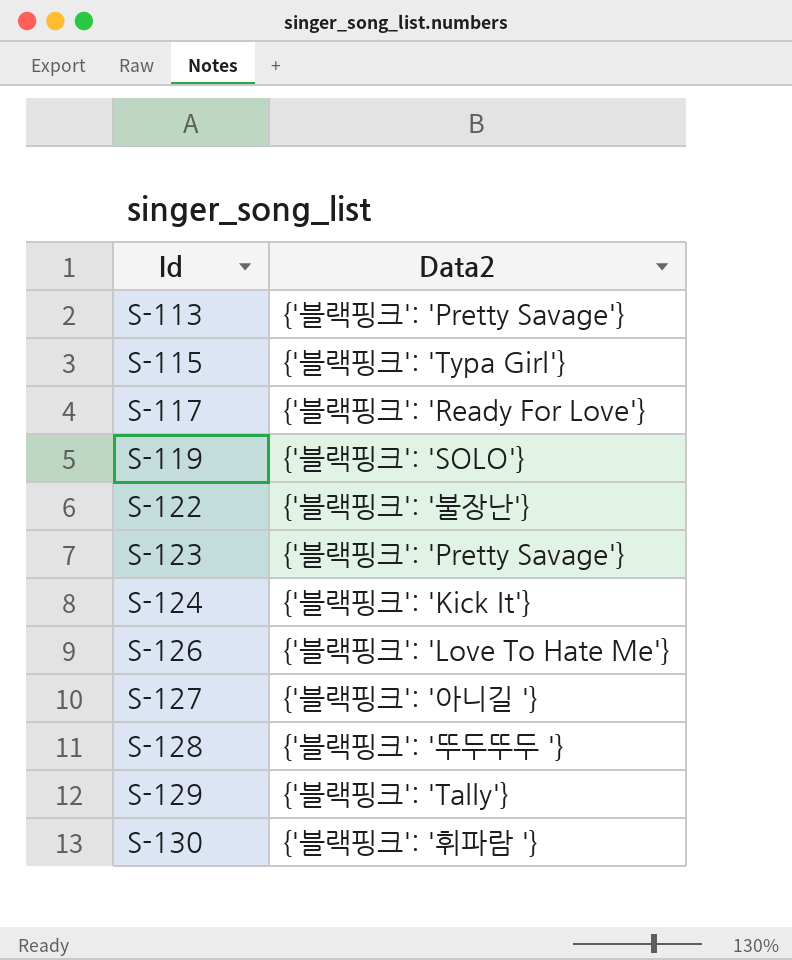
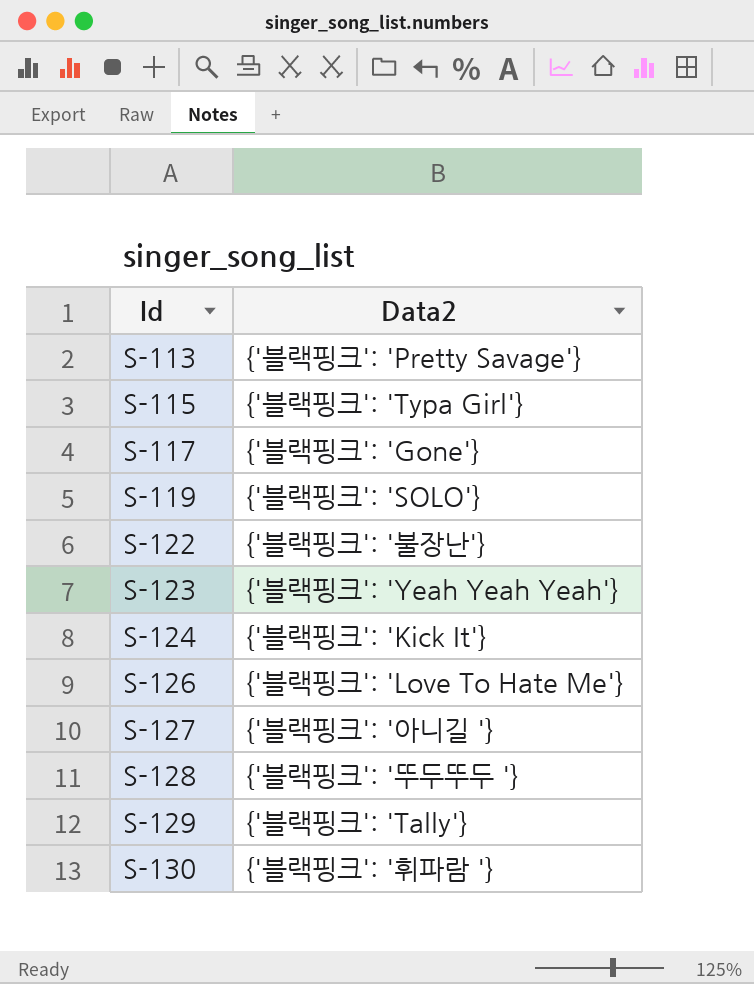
S-117 | Data2: {'블랙핑크': 'Ready For Love'} -> {'블랙핑크': 'Gone'}
S-123 | Data2: {'블랙핑크': 'Pretty Savage'} -> {'블랙핑크': 'Yeah Yeah Yeah'}

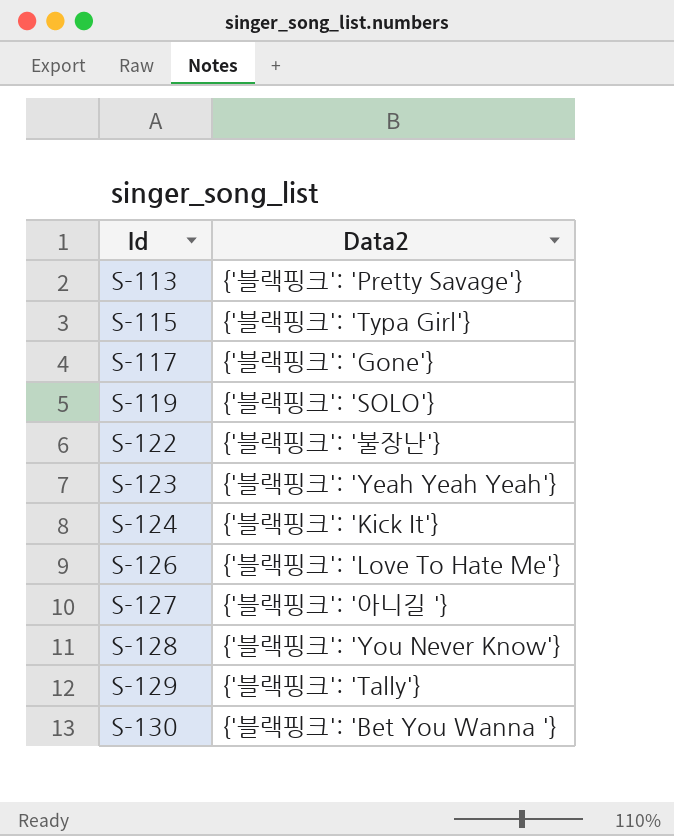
S-128 | Data2: {'블랙핑크': '뚜두뚜두 '} -> {'블랙핑크': 'You Never Know'}
S-130 | Data2: {'블랙핑크': '휘파람 '} -> {'블랙핑크': 'Bet You Wanna '}

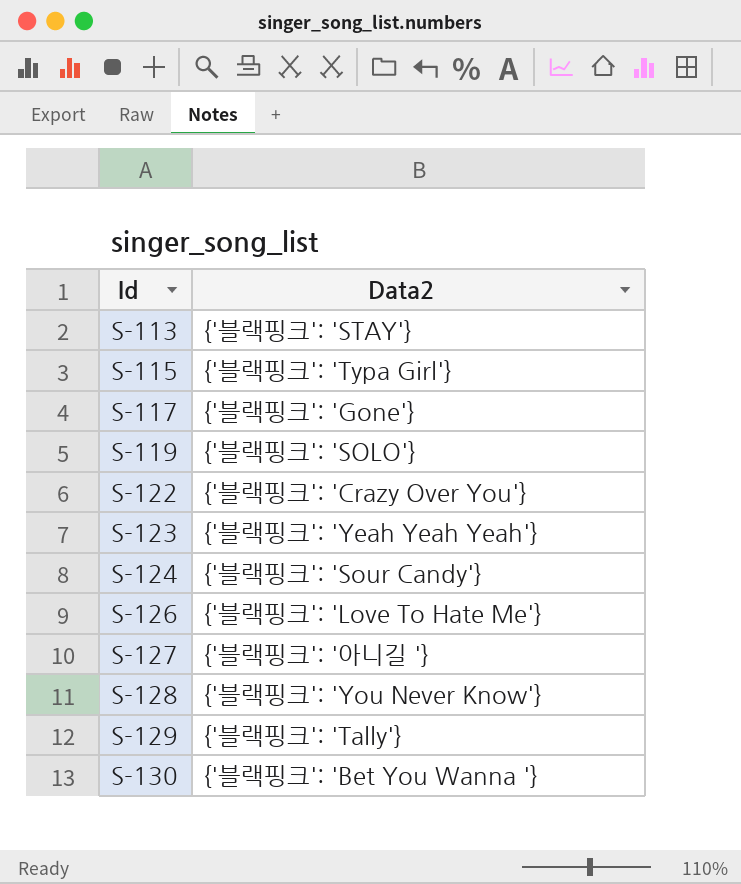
S-113 | Data2: {'블랙핑크': 'Pretty Savage'} -> {'블랙핑크': 'STAY'}
S-122 | Data2: {'블랙핑크': '불장난'} -> {'블랙핑크': 'Crazy Over You'}
S-124 | Data2: {'블랙핑크': 'Kick It'} -> {'블랙핑크': 'Sour Candy'}

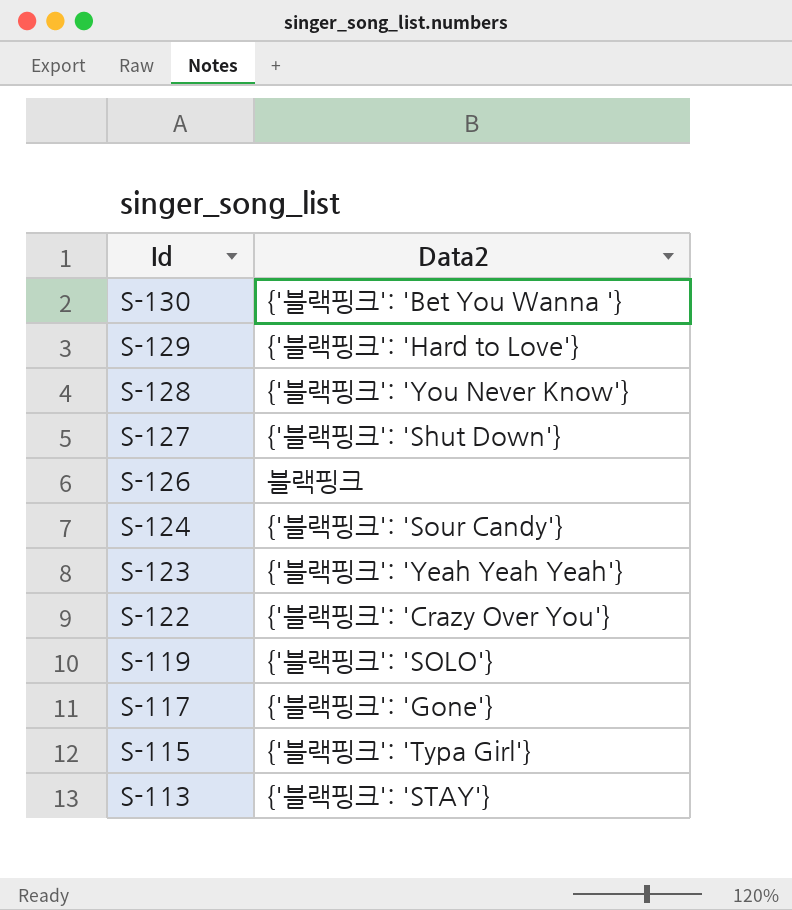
row order: Id ascending -> Id descending
S-129 | Data2: {'블랙핑크': 'Tally'} -> {'블랙핑크': 'Hard to Love'}
S-127 | Data2: {'블랙핑크': '아니길 '} -> {'블랙핑크': 'Shut Down'}
S-126 | Data2: {'블랙핑크': 'Love To Hate Me'} -> 블랙핑크

